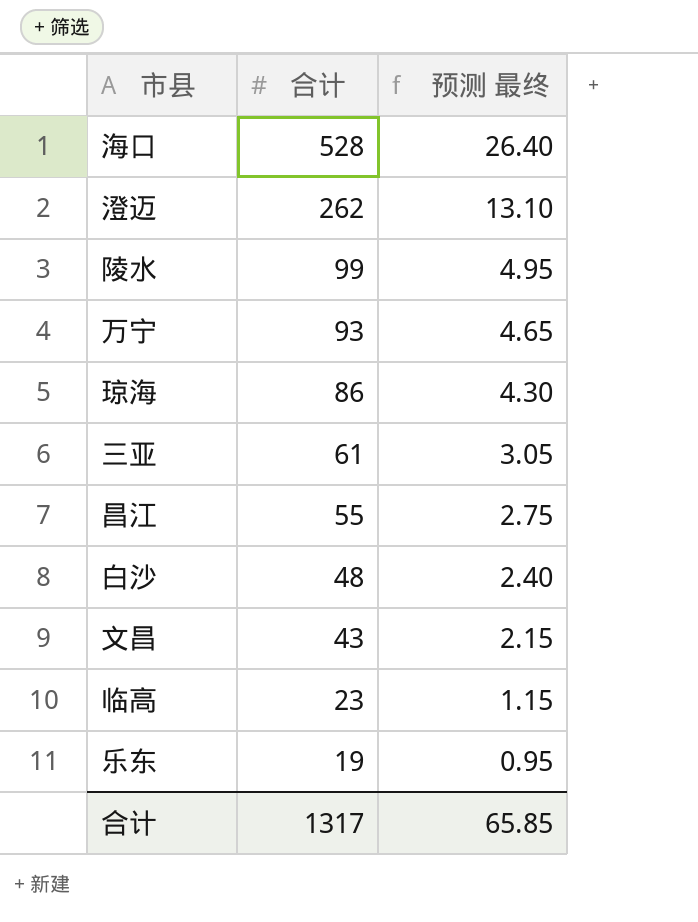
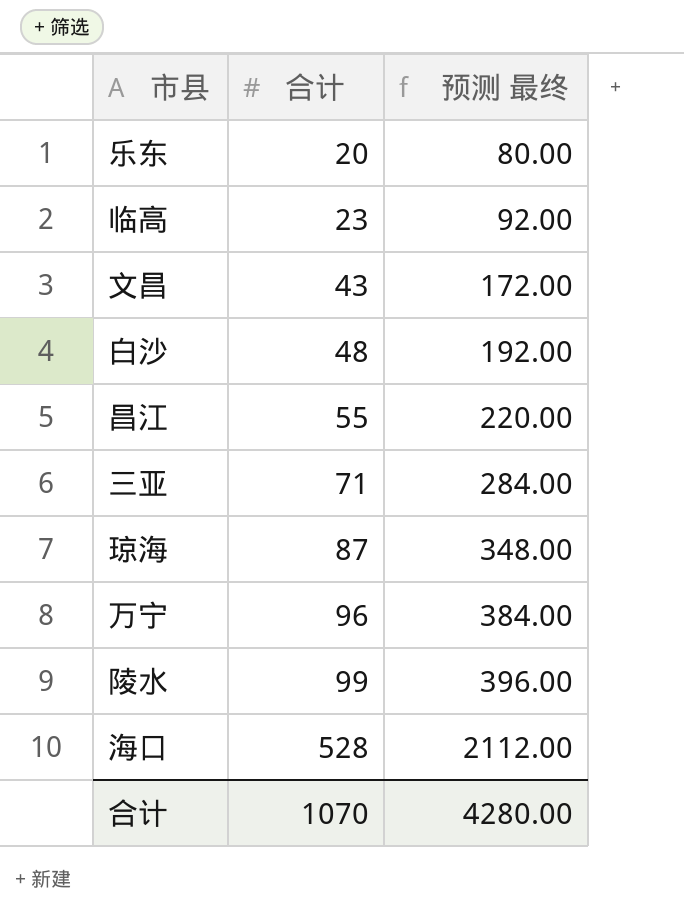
row order: 合计 descending -> 合计 ascending
column 预测 最终 | formula: [合计] * 0.05 -> [合计] * 4
row 澄迈: 262 | 13.10 -> none
乐东 | 合计: 19 -> 20
三亚 | 合计: 61 -> 71
琼海 | 合计: 86 -> 87
万宁 | 合计: 93 -> 96
合计 | 合计: 1317 -> 1070
合计 | 预测 最终: 65.85 -> 4280.00

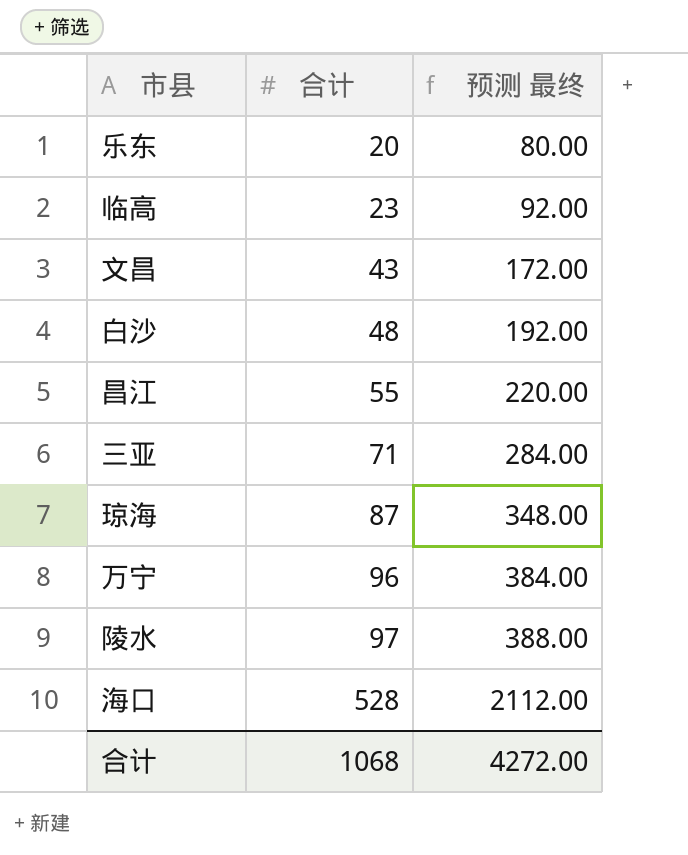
陵水 | 合计: 99 -> 97
陵水 | 预测 最终: 396.00 -> 388.00
合计 | 合计: 1070 -> 1068
合计 | 预测 最终: 4280.00 -> 4272.00

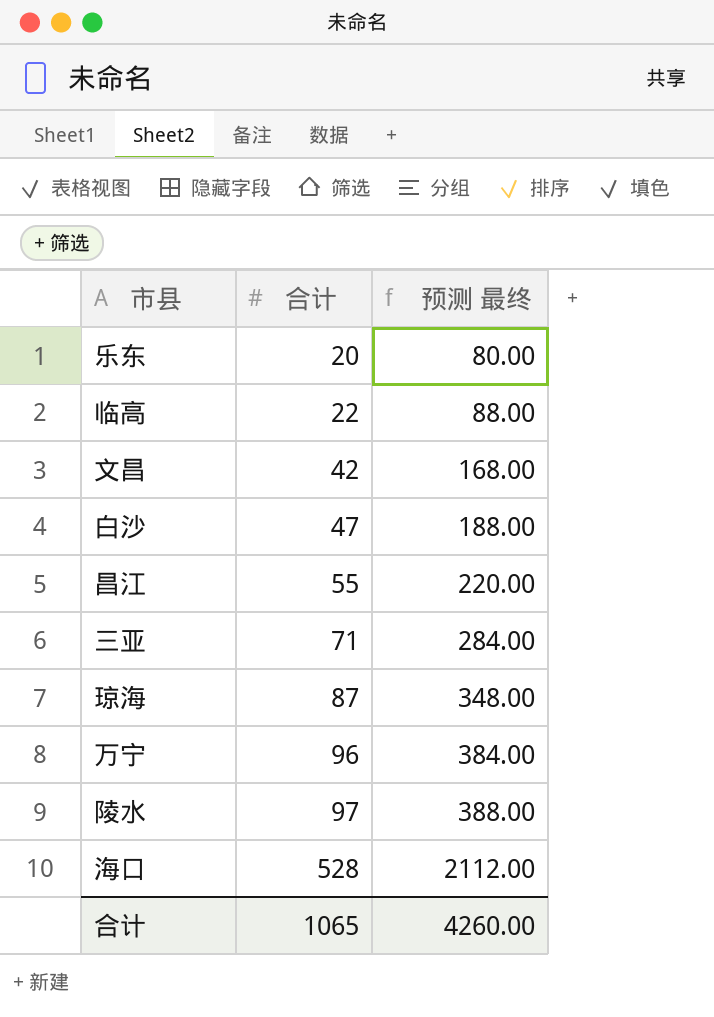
临高 | 合计: 23 -> 22
临高 | 预测 最终: 92.00 -> 88.00
文昌 | 合计: 43 -> 42
文昌 | 预测 最终: 172.00 -> 168.00
白沙 | 合计: 48 -> 47
白沙 | 预测 最终: 192.00 -> 188.00
合计 | 合计: 1068 -> 1065
合计 | 预测 最终: 4272.00 -> 4260.00

